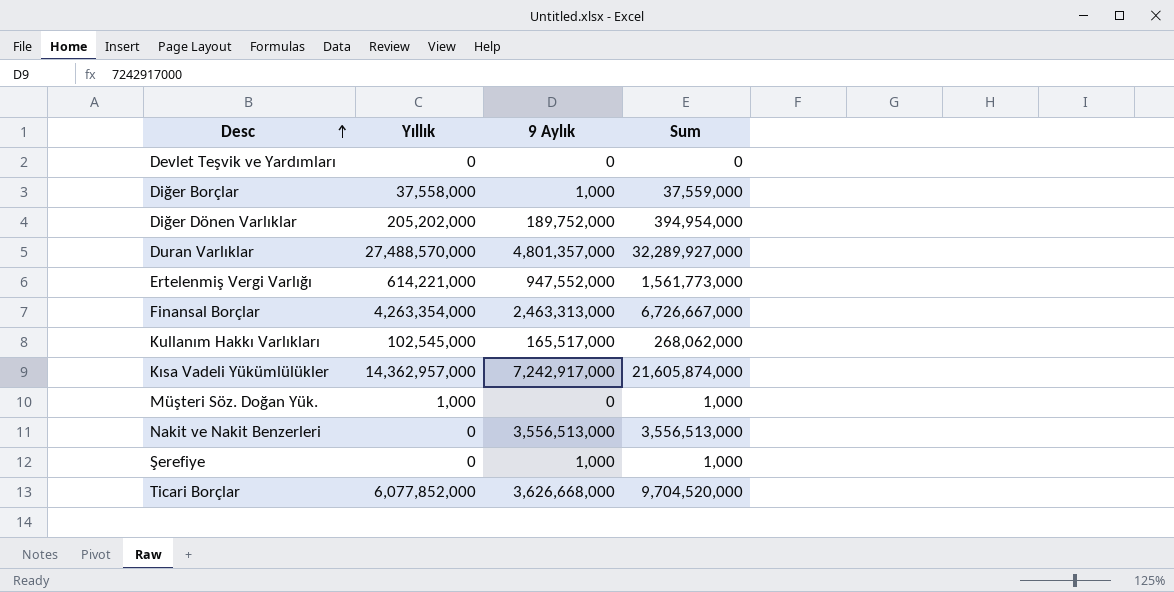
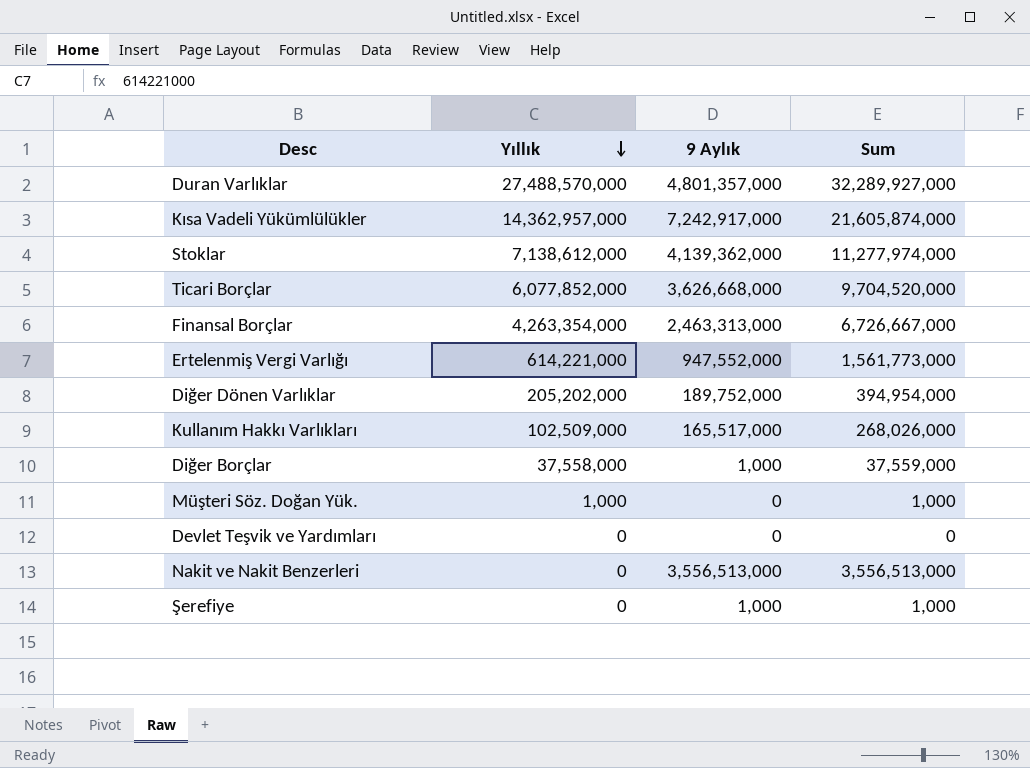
row order: Desc ascending -> Yıllık descending
row Stoklar: none -> 7,138,612,000 | 4,139,362,000 | 11,277,974,000
Kullanım Hakkı Varlıkları | Yıllık: 102,545,000 -> 102,509,000
Kullanım Hakkı Varlıkları | Sum: 268,062,000 -> 268,026,000

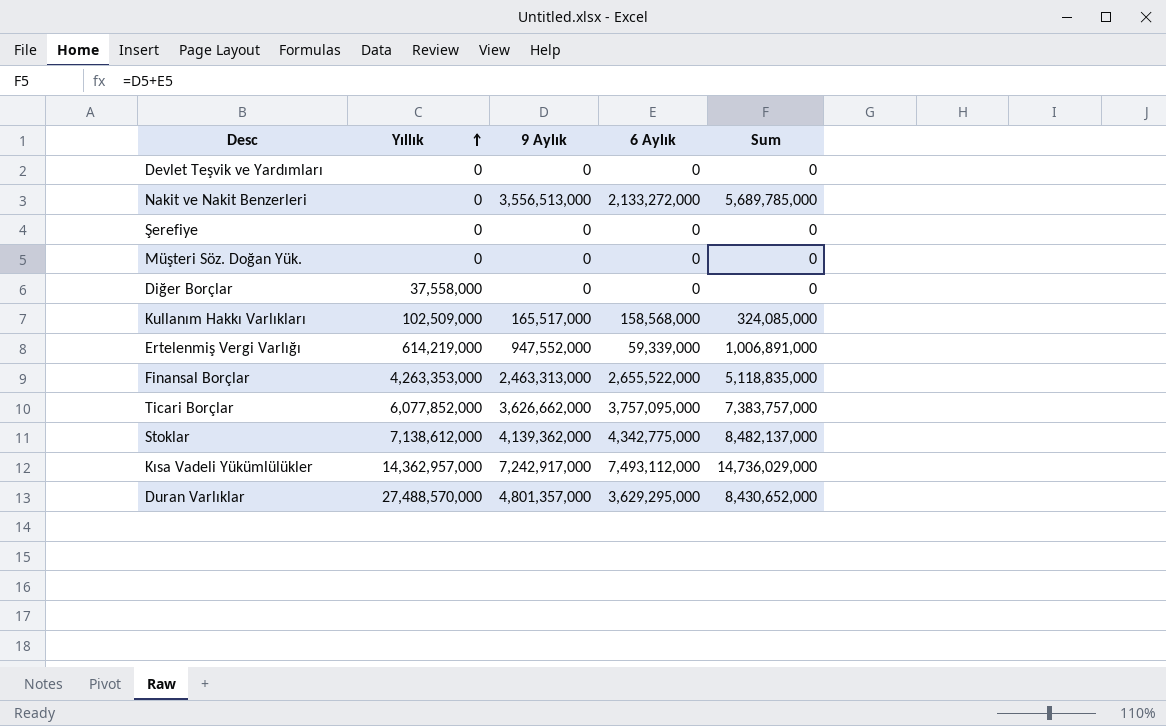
row order: Yıllık descending -> Yıllık ascending
column 6 Aylık | position: none -> 4
column Sum | formula: [Yıllık] + [9 Aylık] -> [9 Aylık] + [6 Aylık]
row Diğer Dönen Varlıklar: 205,202,000 | 189,752,000 | 394,954,000 -> none
Şerefiye | 9 Aylık: 1,000 -> 0
Müşteri Söz. Doğan Yük. | Yıllık: 1,000 -> 0
Diğer Borçlar | 9 Aylık: 1,000 -> 0
Ertelenmiş Vergi Varlığı | Yıllık: 614,221,000 -> 614,219,000
Finansal Borçlar | Yıllık: 4,263,354,000 -> 4,263,353,000
Ticari Borçlar | 9 Aylık: 3,626,668,000 -> 3,626,662,000

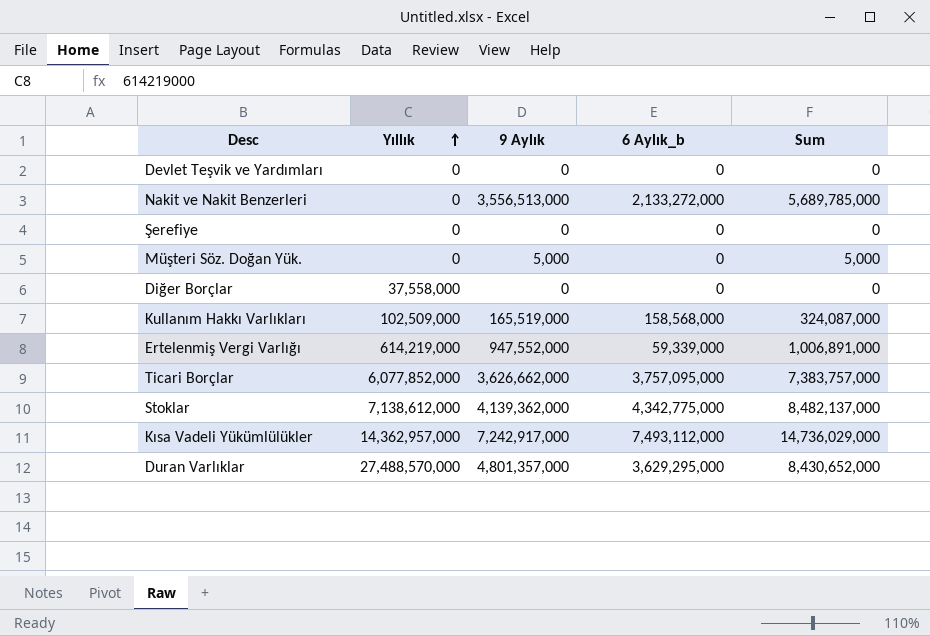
column name: 6 Aylık -> 6 Aylık_b
row Finansal Borçlar: 4,263,353,000 | 2,463,313,000 | 2,655,522,000 | 5,118,835,000 -> none
Müşteri Söz. Doğan Yük. | 9 Aylık: 0 -> 5,000
Müşteri Söz. Doğan Yük. | Sum: 0 -> 5,000
Kullanım Hakkı Varlıkları | 9 Aylık: 165,517,000 -> 165,519,000
Kullanım Hakkı Varlıkları | Sum: 324,085,000 -> 324,087,000

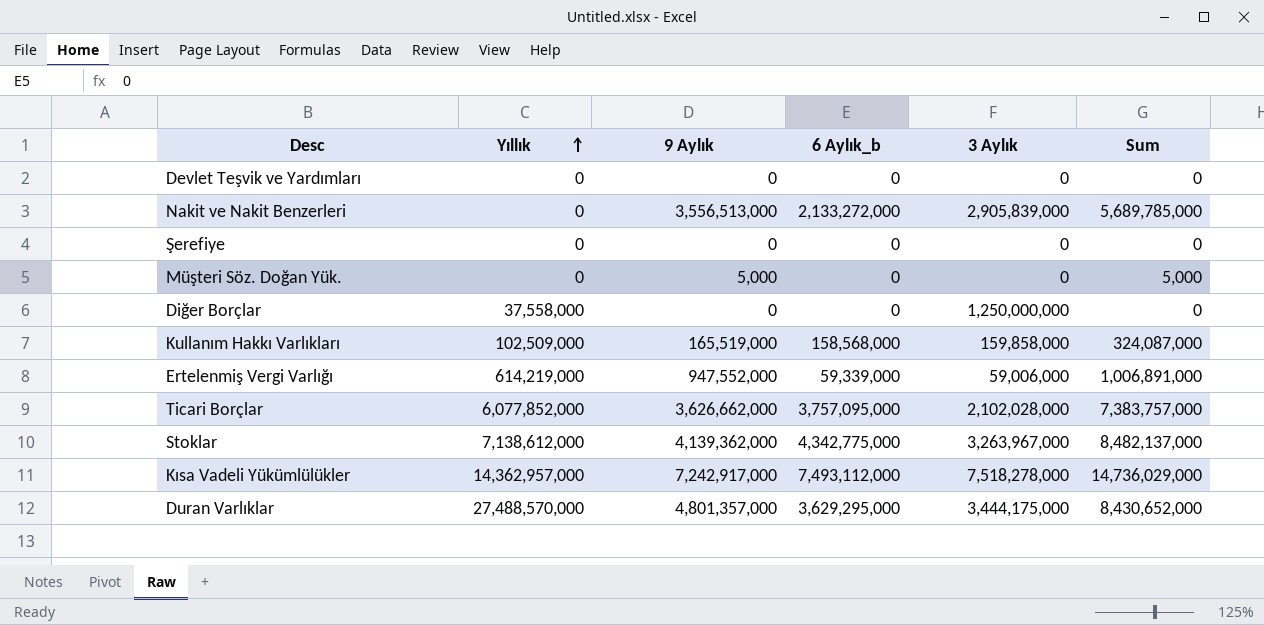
column 3 Aylık | position: none -> 5

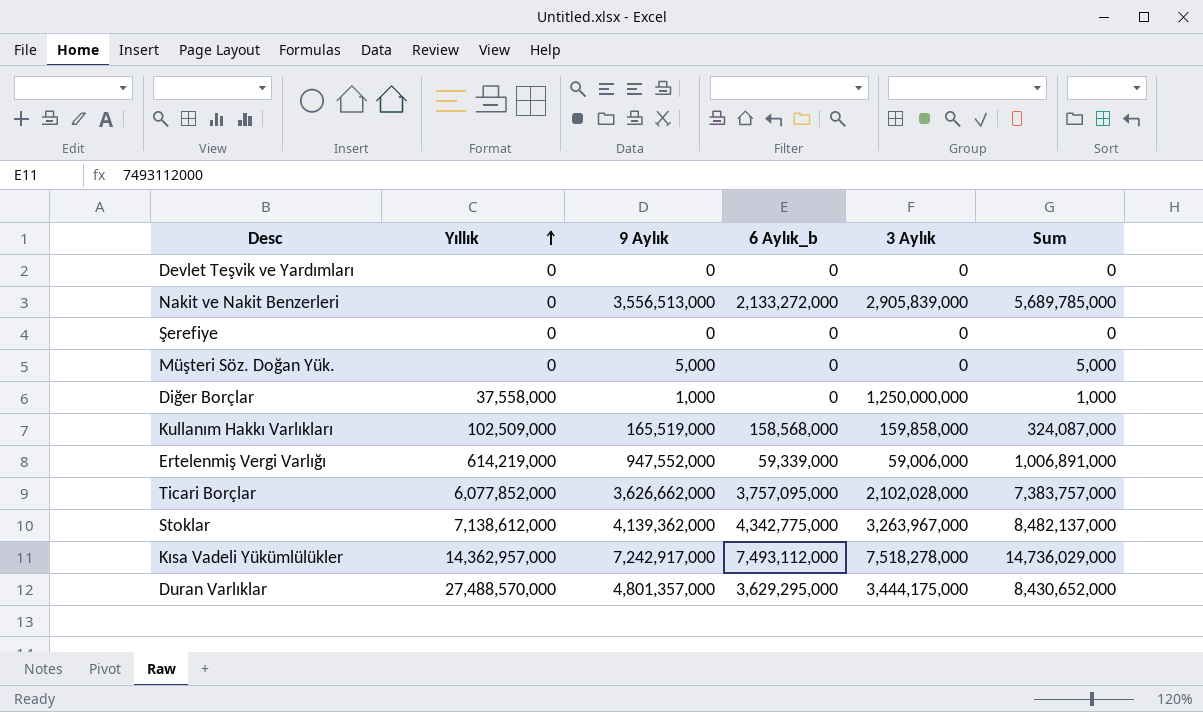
Diğer Borçlar | 9 Aylık: 0 -> 1,000
Diğer Borçlar | Sum: 0 -> 1,000

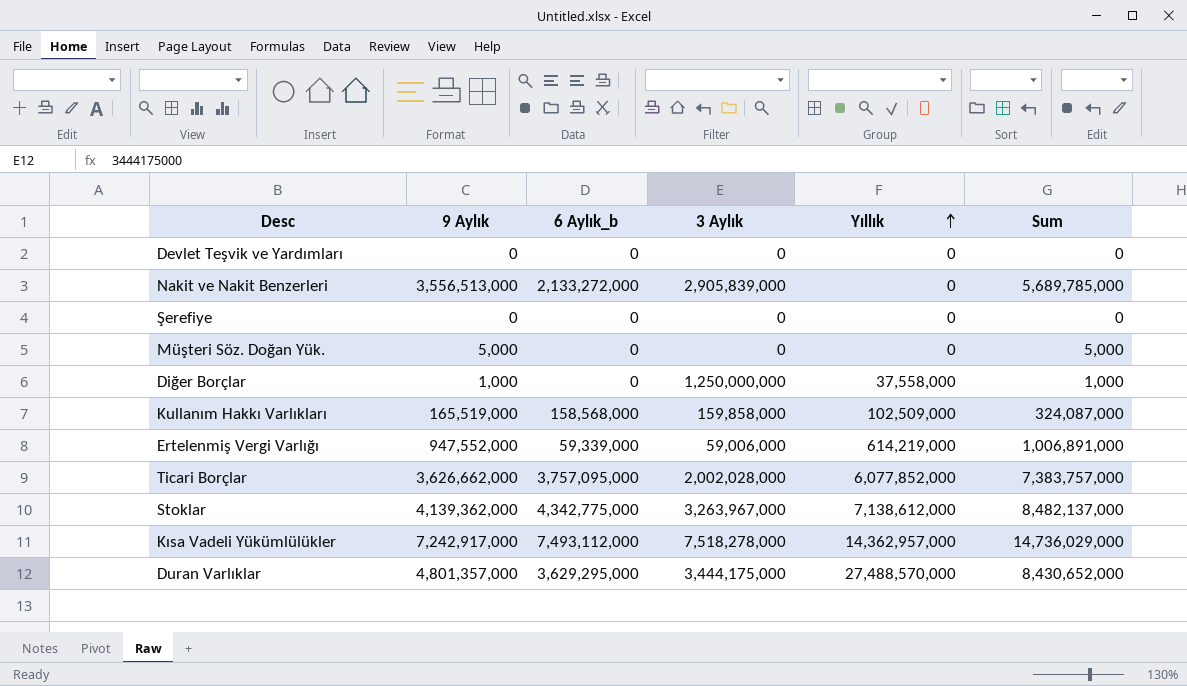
column Yıllık | position: 2 -> 5
Ticari Borçlar | 3 Aylık: 2,102,028,000 -> 2,002,028,000

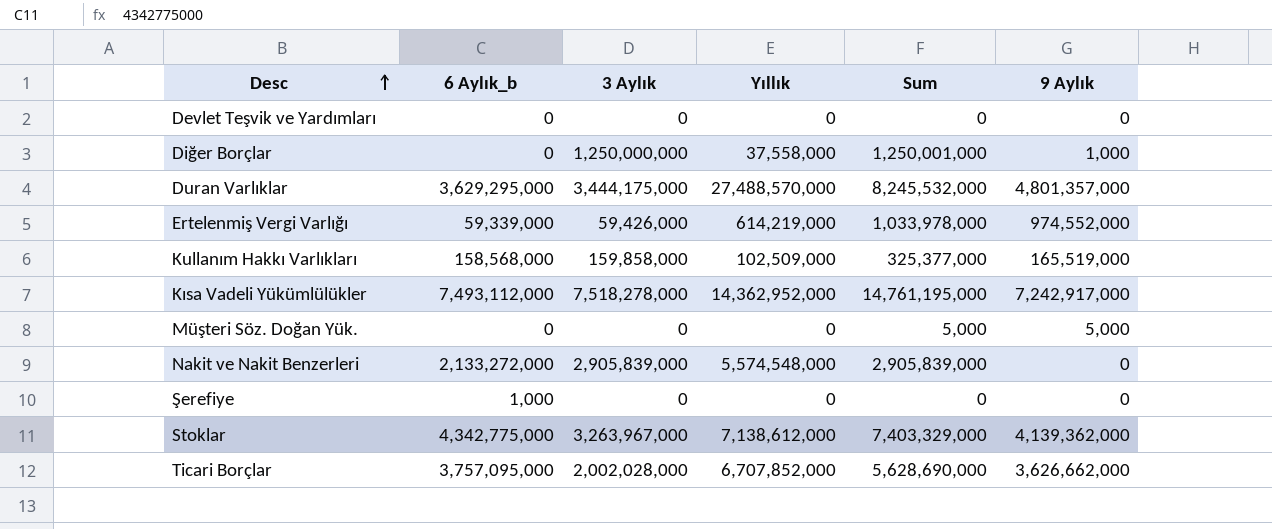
row order: Yıllık ascending -> Desc ascending
column Sum | formula: [9 Aylık] + [6 Aylık_b] -> [3 Aylık] + [9 Aylık]
column 9 Aylık | position: 2 -> 6
Ertelenmiş Vergi Varlığı | 3 Aylık: 59,006,000 -> 59,426,000
Ertelenmiş Vergi Varlığı | 9 Aylık: 947,552,000 -> 974,552,000
Kısa Vadeli Yükümlülükler | Yıllık: 14,362,957,000 -> 14,362,952,000
Nakit ve Nakit Benzerleri | Yıllık: 0 -> 5,574,548,000
Nakit ve Nakit Benzerleri | 9 Aylık: 3,556,513,000 -> 0
Şerefiye | 6 Aylık_b: 0 -> 1,000
Ticari Borçlar | Yıllık: 6,077,852,000 -> 6,707,852,000

